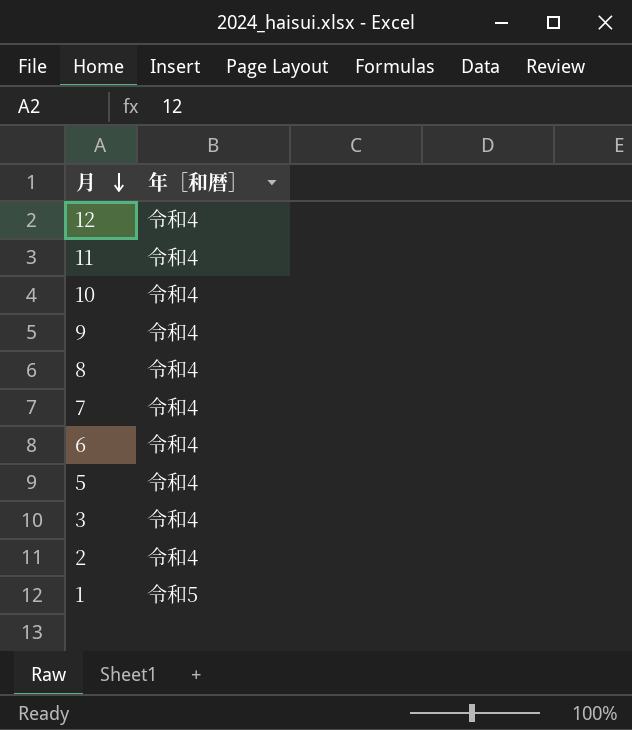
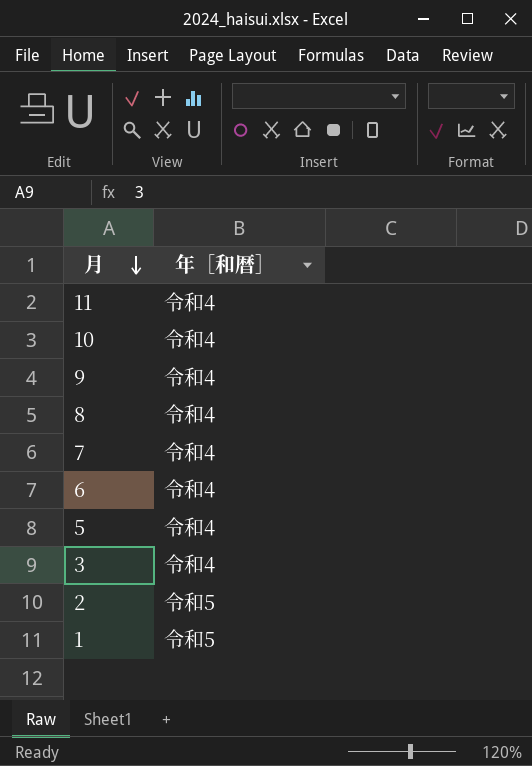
row 12: 令和4 -> none
2 | 年［和暦］: 令和4 -> 令和5

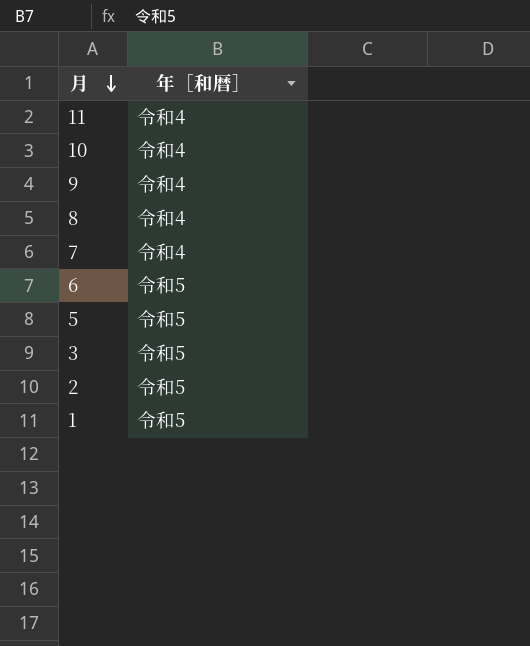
6 | 年［和暦］: 令和4 -> 令和5
5 | 年［和暦］: 令和4 -> 令和5
3 | 年［和暦］: 令和4 -> 令和5

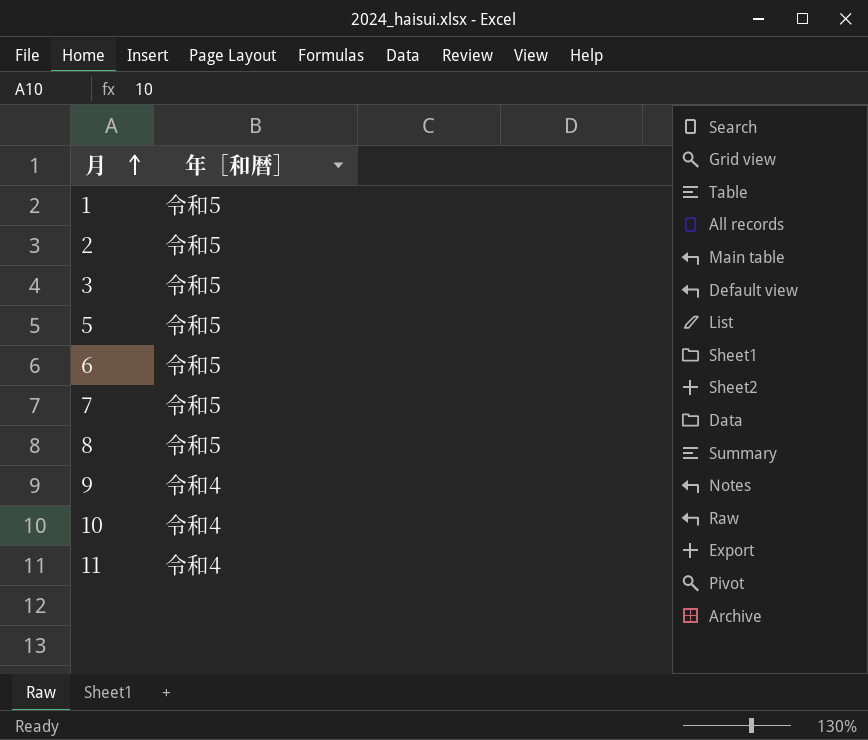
row order: 月 descending -> 月 ascending
7 | 年［和暦］: 令和4 -> 令和5
8 | 年［和暦］: 令和4 -> 令和5

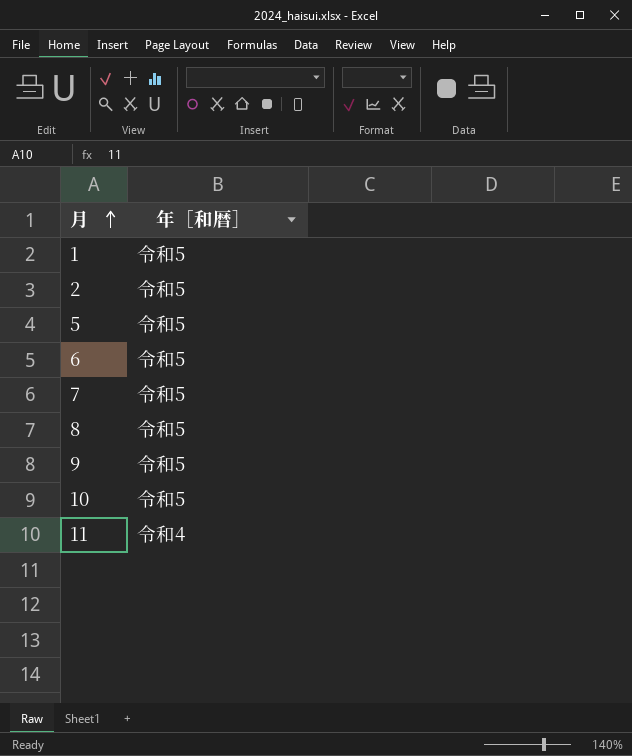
row 3: 令和5 -> none
9 | 年［和暦］: 令和4 -> 令和5
10 | 年［和暦］: 令和4 -> 令和5

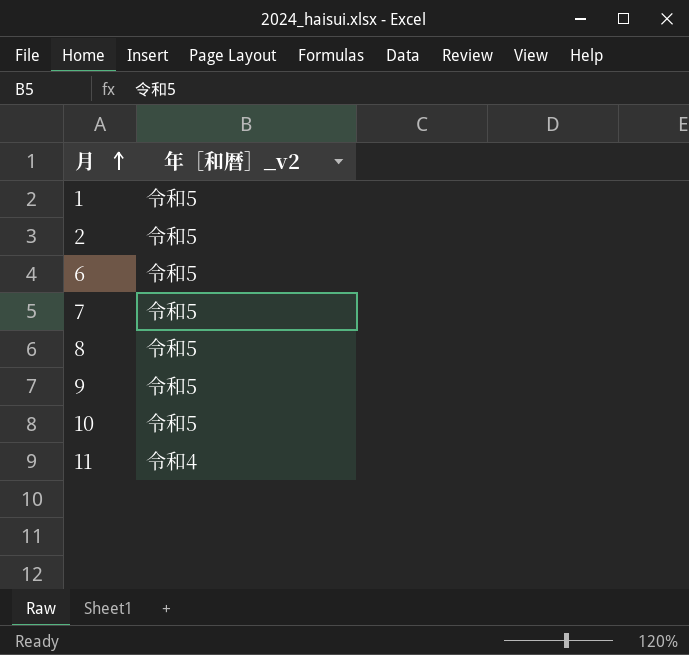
column name: 年［和暦］ -> 年［和暦］_v2
row 5: 令和5 -> none

